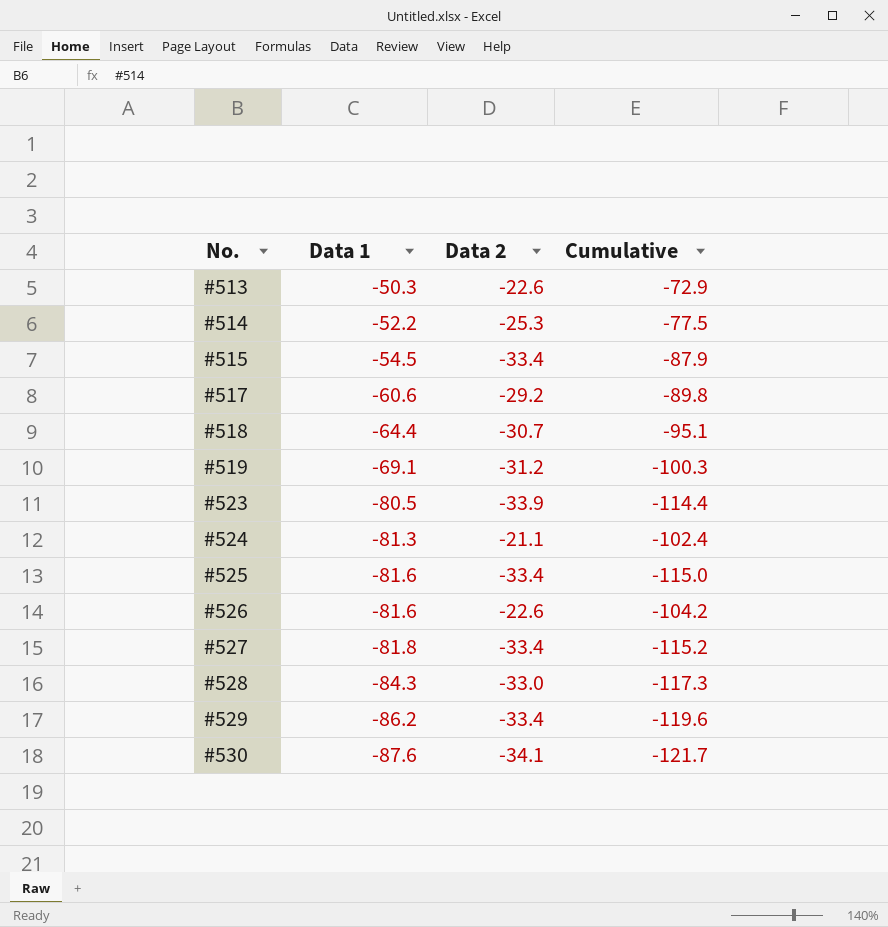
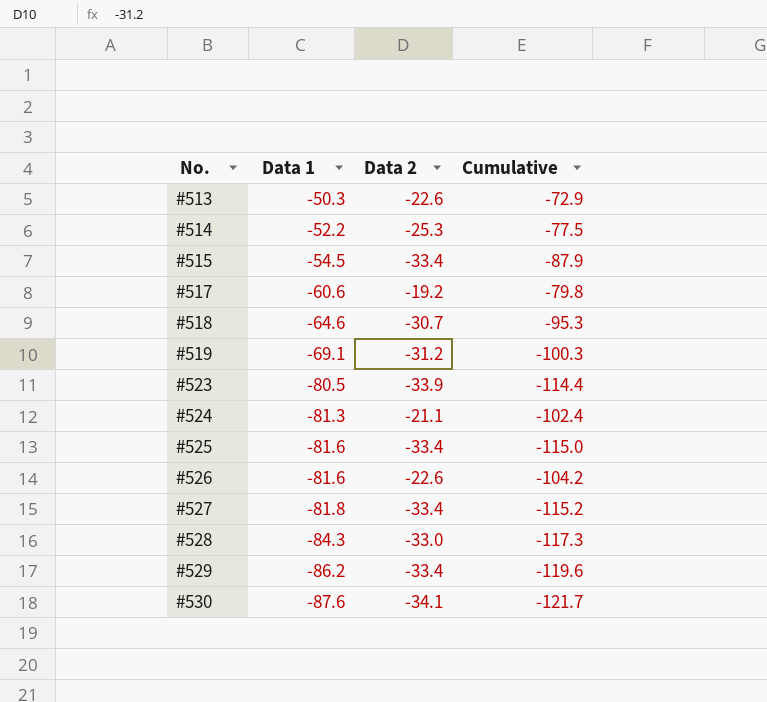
#517 | Data 2: -29.2 -> -19.2
#517 | Cumulative: -89.8 -> -79.8
#518 | Data 1: -64.4 -> -64.6
#518 | Cumulative: -95.1 -> -95.3

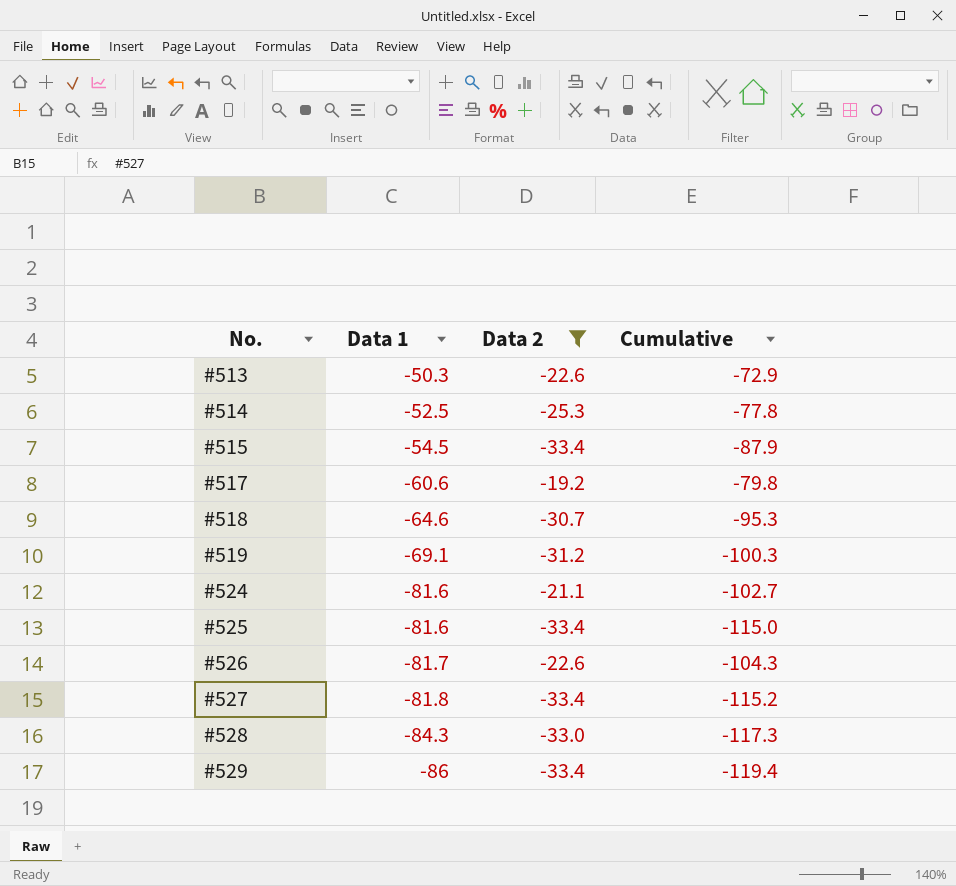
filter: none -> Data 2 >= -33.4
#514 | Data 1: -52.2 -> -52.5
#514 | Cumulative: -77.5 -> -77.8
#524 | Data 1: -81.3 -> -81.6
#524 | Cumulative: -102.4 -> -102.7
#526 | Data 1: -81.6 -> -81.7
#526 | Cumulative: -104.2 -> -104.3
#529 | Data 1: -86.2 -> -86
#529 | Cumulative: -119.6 -> -119.4

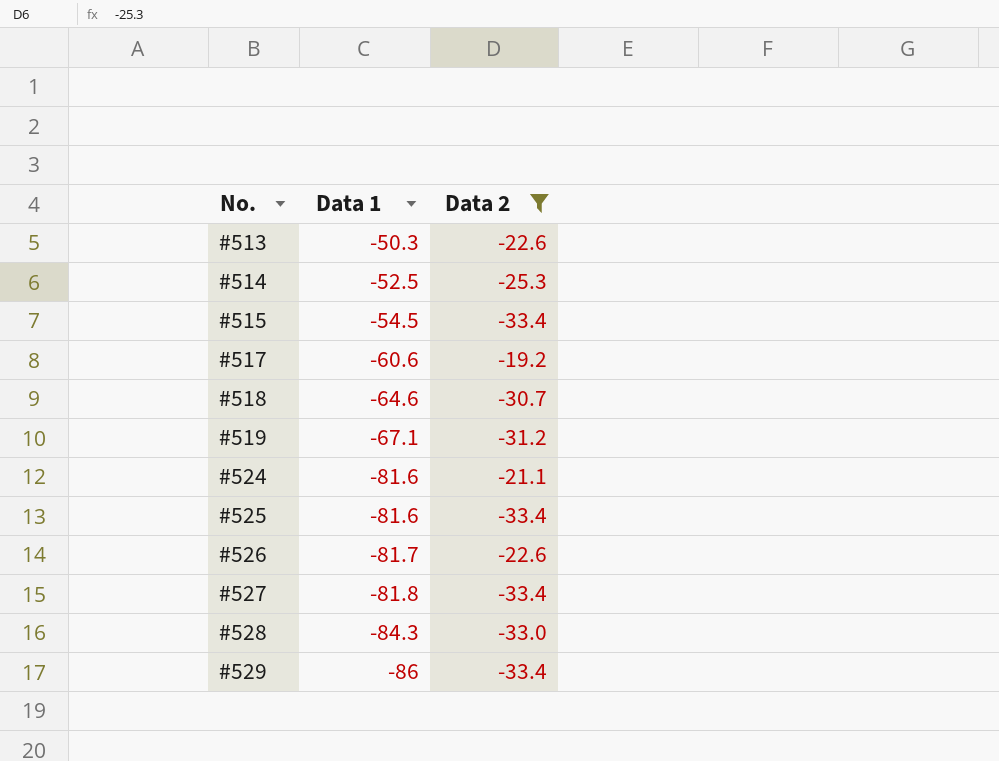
column Cumulative | formula: [Data 1] + [Data 2] -> none
#519 | Data 1: -69.1 -> -67.1

